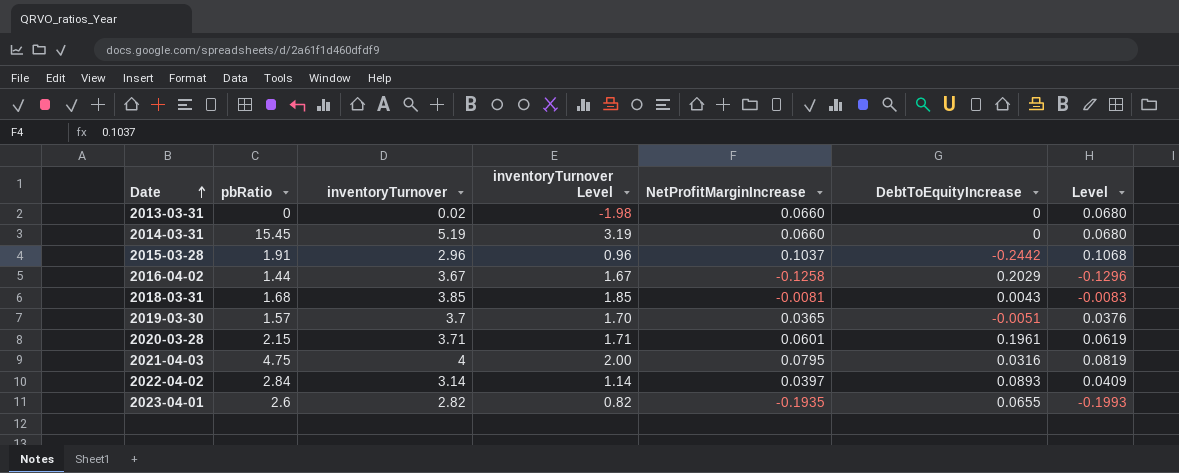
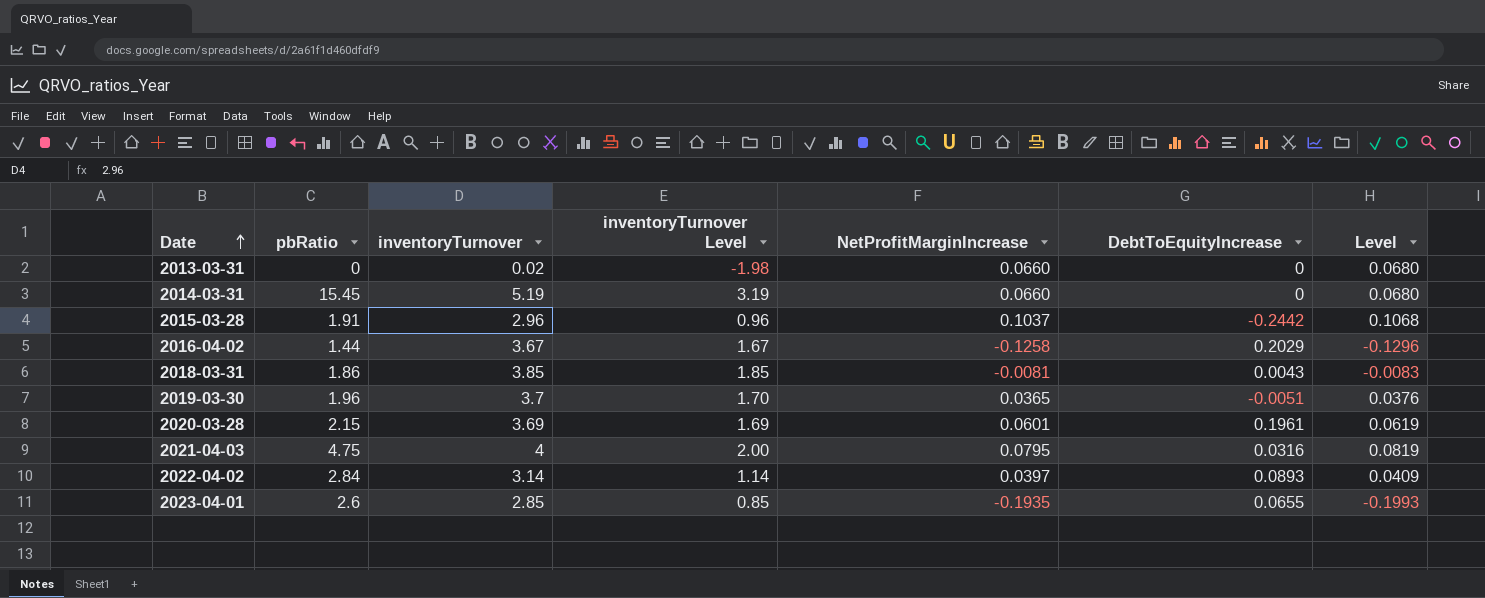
2018-03-31 | pbRatio: 1.68 -> 1.86
2019-03-30 | pbRatio: 1.57 -> 1.96
2020-03-28 | inventoryTurnover: 3.71 -> 3.69
2020-03-28 | inventoryTurnover Level: 1.71 -> 1.69
2023-04-01 | inventoryTurnover: 2.82 -> 2.85
2023-04-01 | inventoryTurnover Level: 0.82 -> 0.85

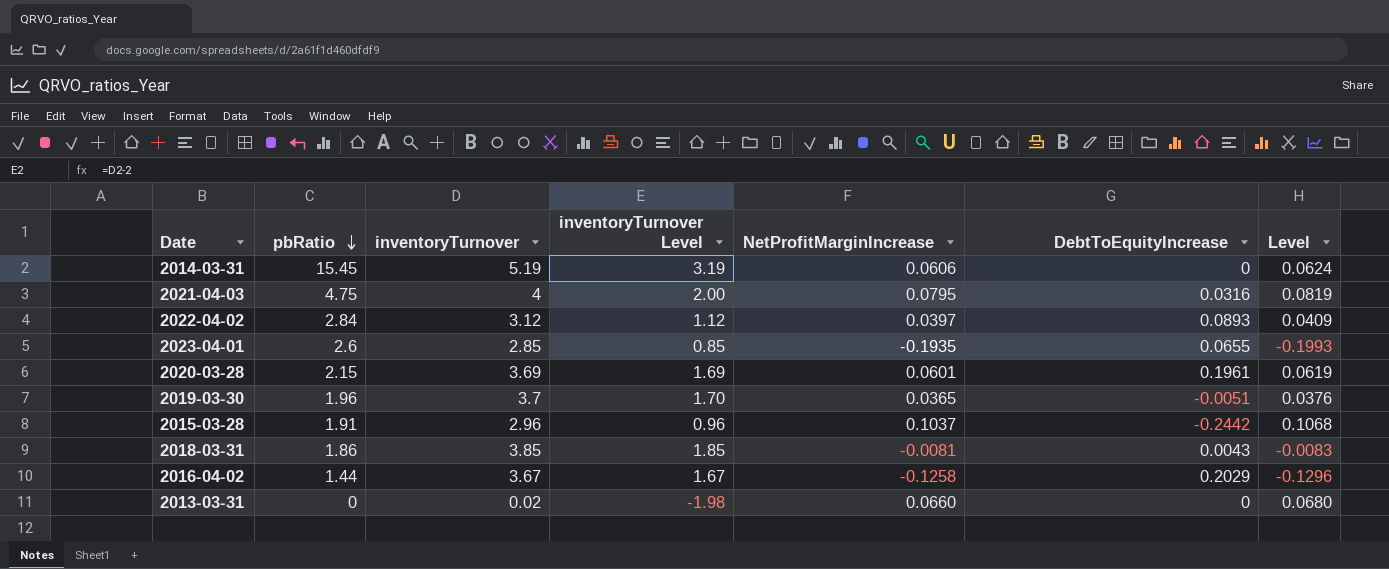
row order: Date ascending -> pbRatio descending
2014-03-31 | NetProfitMarginIncrease: 0.0660 -> 0.0606
2014-03-31 | Level: 0.0680 -> 0.0624
2022-04-02 | inventoryTurnover: 3.14 -> 3.12
2022-04-02 | inventoryTurnover Level: 1.14 -> 1.12

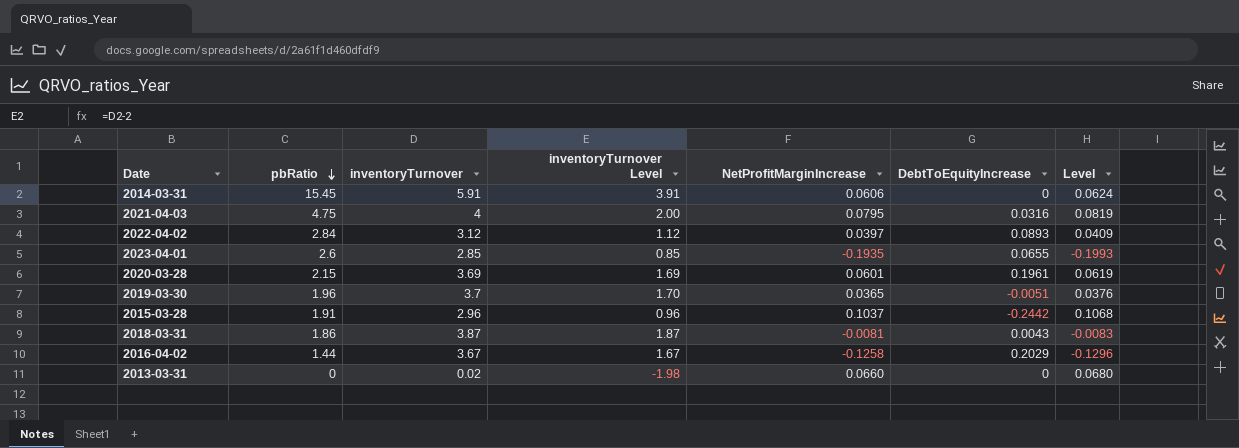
2014-03-31 | inventoryTurnover: 5.19 -> 5.91
2014-03-31 | inventoryTurnover Level: 3.19 -> 3.91
2018-03-31 | inventoryTurnover: 3.85 -> 3.87
2018-03-31 | inventoryTurnover Level: 1.85 -> 1.87

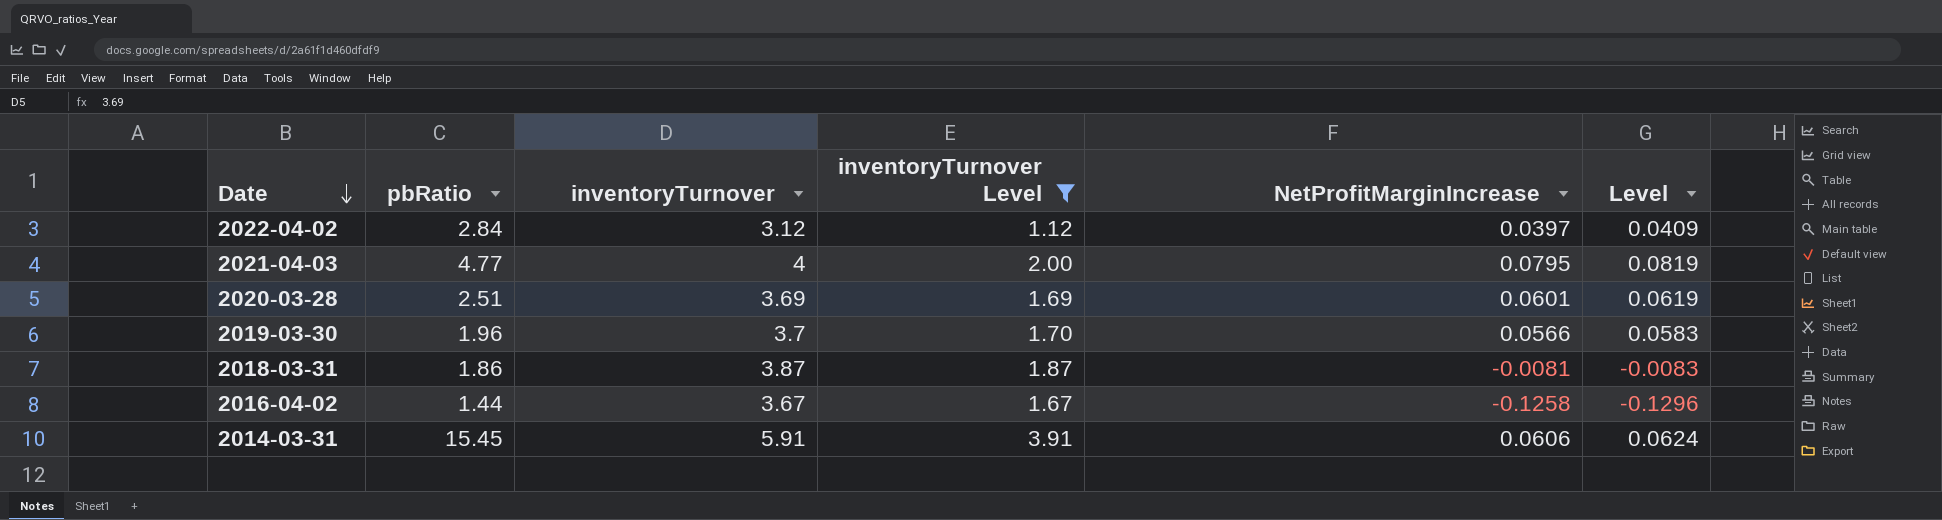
filter: none -> inventoryTurnover Level >= 1.12
row order: pbRatio descending -> Date descending
column DebtToEquityIncrease | position: 6 -> none
2021-04-03 | pbRatio: 4.75 -> 4.77
2020-03-28 | pbRatio: 2.15 -> 2.51
2019-03-30 | NetProfitMarginIncrease: 0.0365 -> 0.0566
2019-03-30 | Level: 0.0376 -> 0.0583

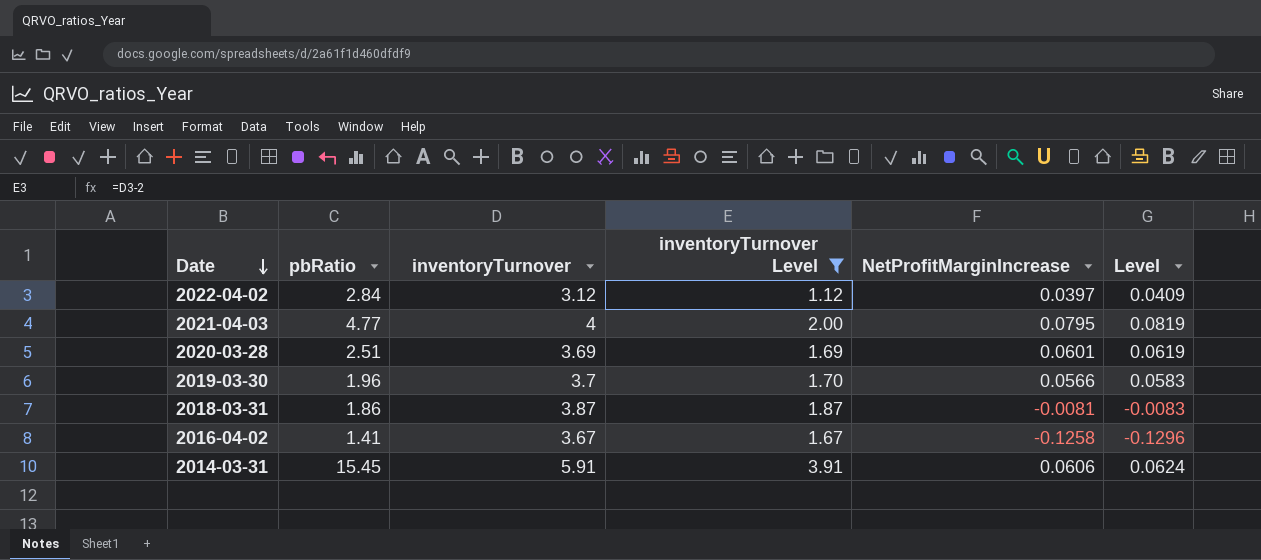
2016-04-02 | pbRatio: 1.44 -> 1.41

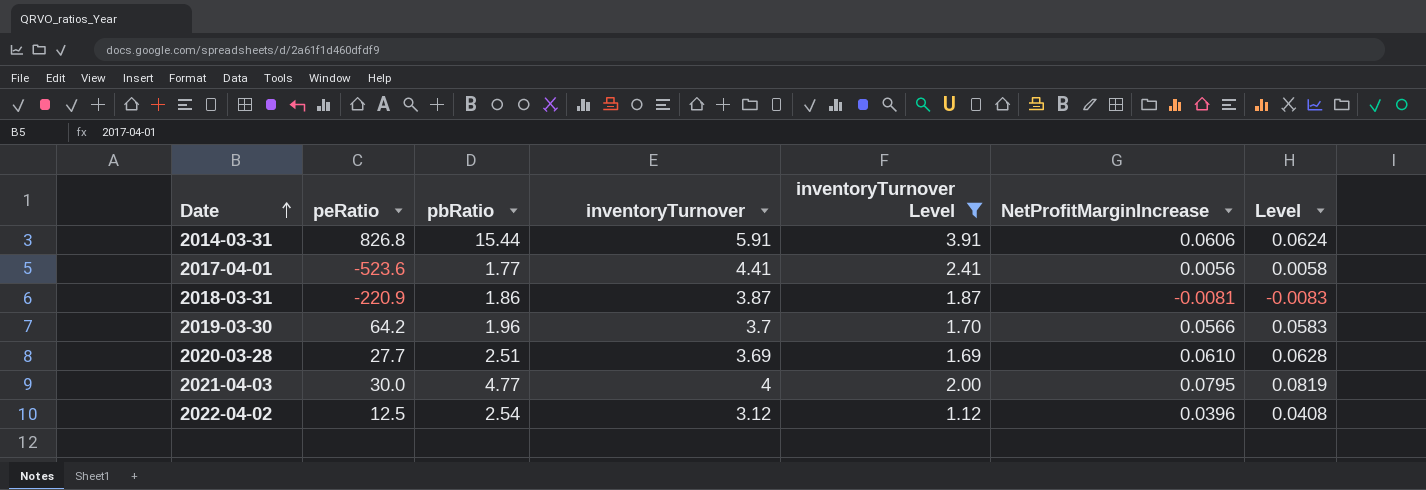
row order: Date descending -> Date ascending
column peRatio | position: none -> 2
row 2016-04-02: 1.41 | 3.67 | 1.67 | -0.1258 | -0.1296 -> none
2014-03-31 | pbRatio: 15.45 -> 15.44
row 2017-04-01: none -> -523.6 | 1.77 | 4.41 | 2.41 | 0.0056 | 0.0058
2020-03-28 | NetProfitMarginIncrease: 0.0601 -> 0.0610
2020-03-28 | Level: 0.0619 -> 0.0628
2022-04-02 | pbRatio: 2.84 -> 2.54
2022-04-02 | NetProfitMarginIncrease: 0.0397 -> 0.0396
2022-04-02 | Level: 0.0409 -> 0.0408

